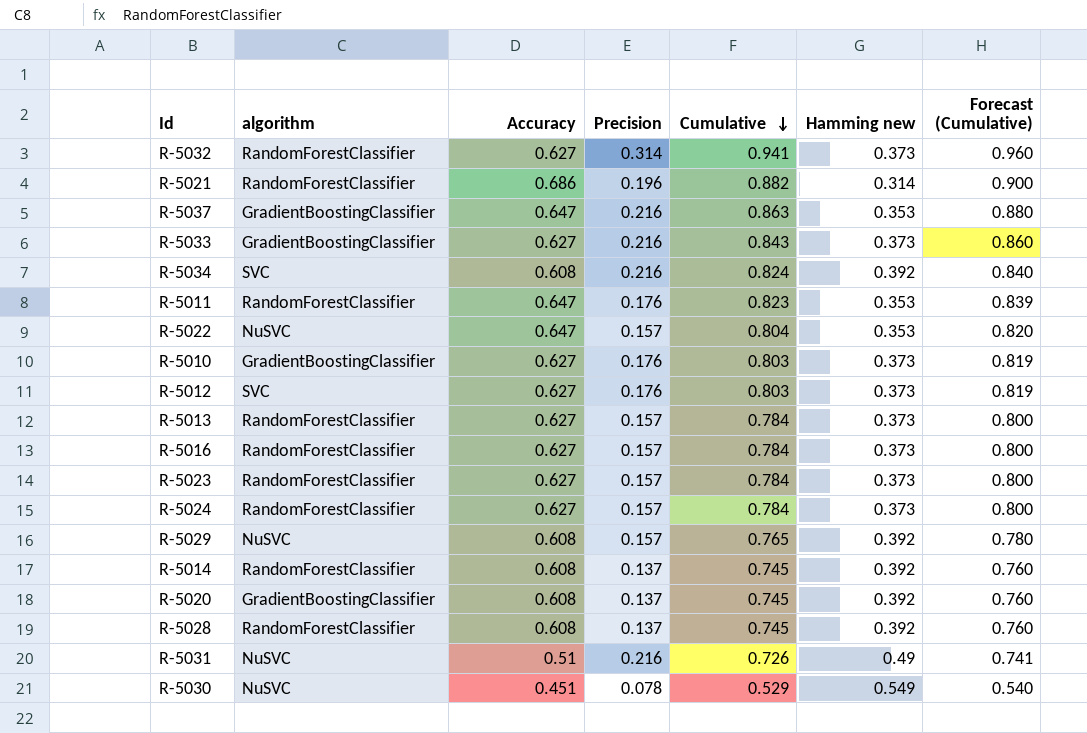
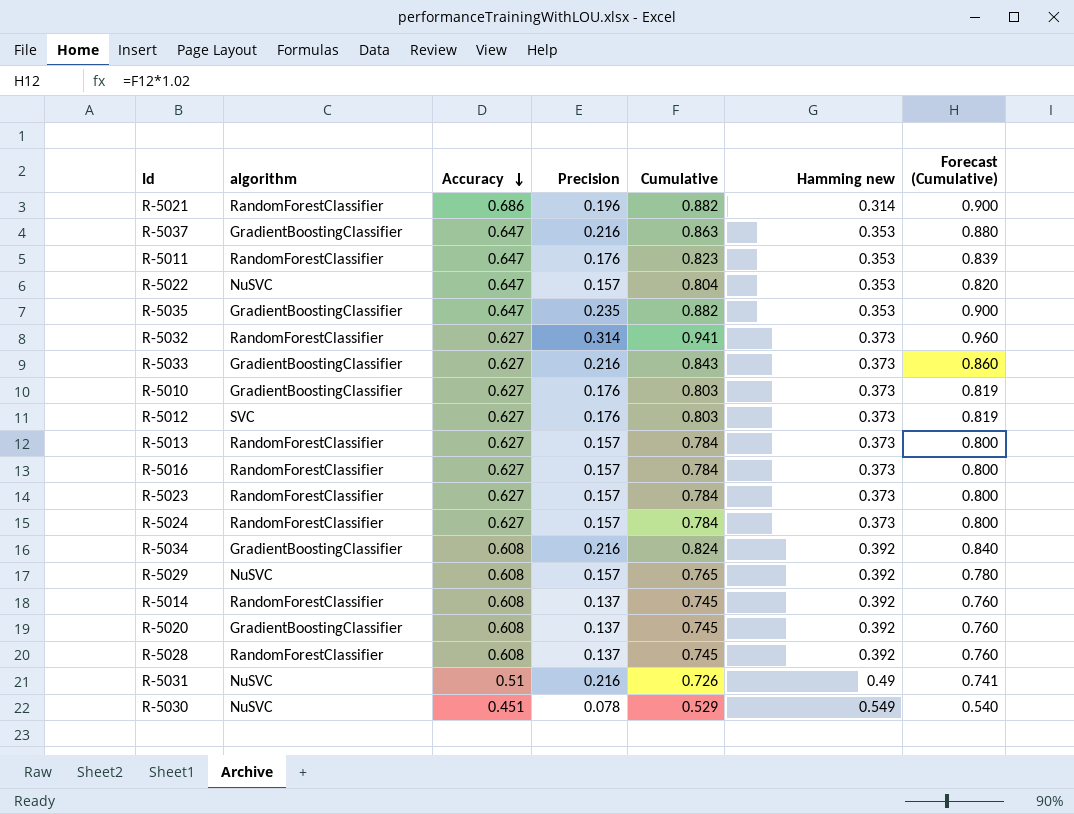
row order: Cumulative descending -> Accuracy descending
row R-5035: none -> GradientBoostingClassifier | 0.647 | 0.235 | 0.882 | 0.353 | 0.900
R-5034 | algorithm: SVC -> GradientBoostingClassifier

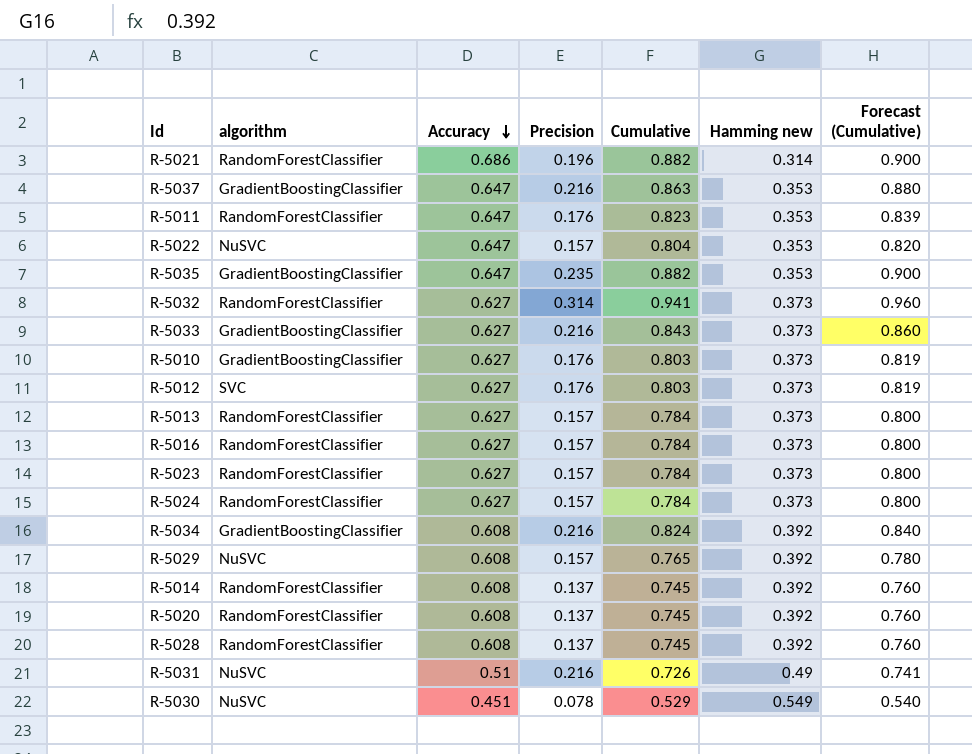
R-5020 | algorithm: GradientBoostingClassifier -> RandomForestClassifier

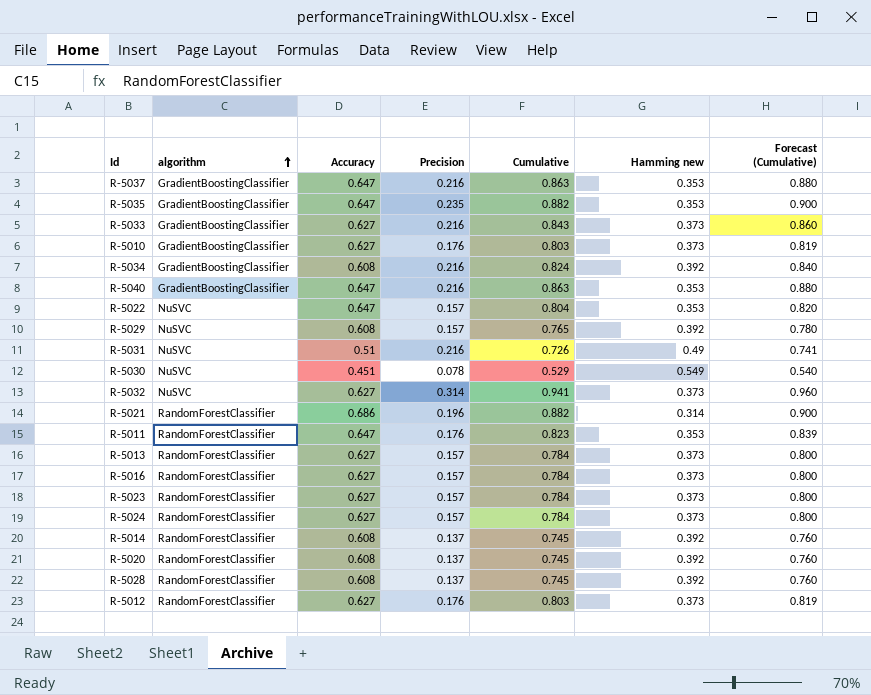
row order: Accuracy descending -> algorithm ascending
row R-5040: none -> GradientBoostingClassifier | 0.647 | 0.216 | 0.863 | 0.353 | 0.880
R-5032 | algorithm: RandomForestClassifier -> NuSVC
R-5012 | algorithm: SVC -> RandomForestClassifier

